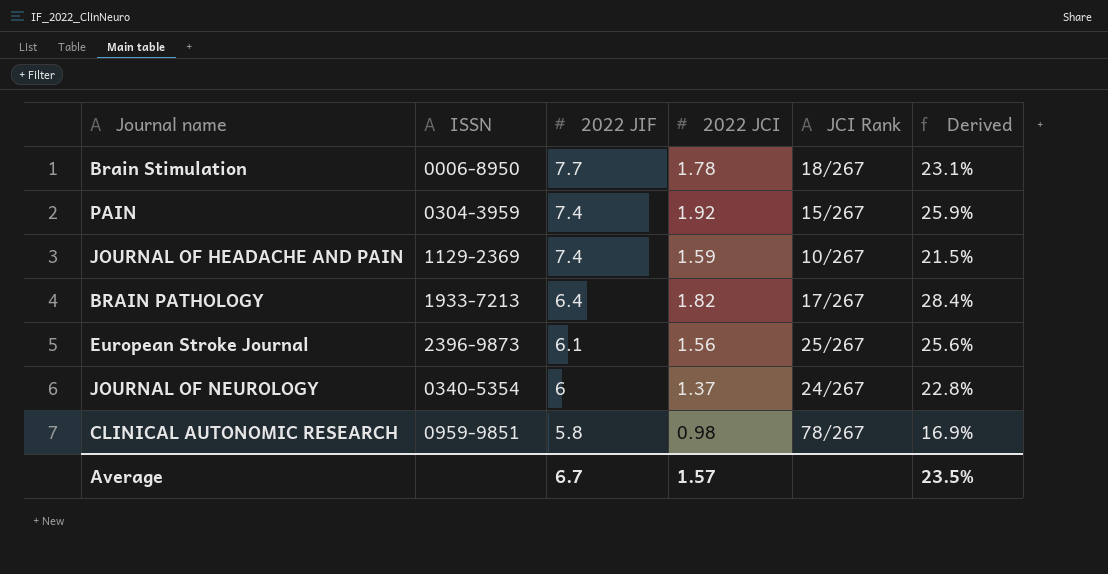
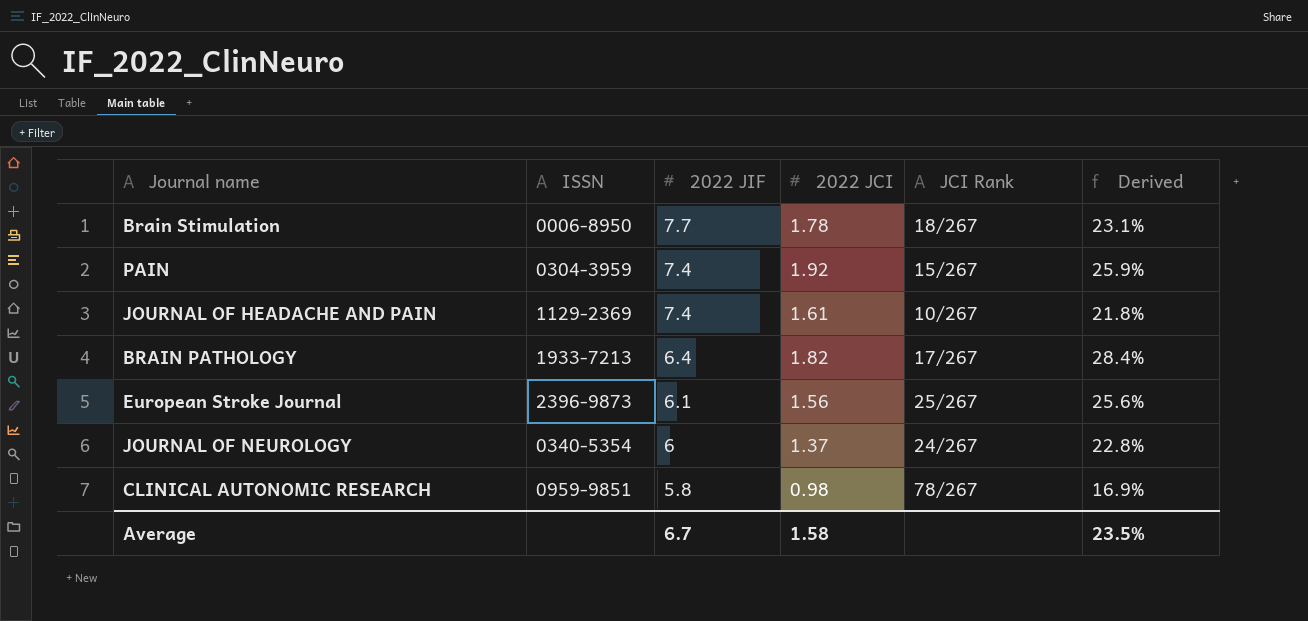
JOURNAL OF HEADACHE AND PAIN | 2022 JCI: 1.59 -> 1.61
JOURNAL OF HEADACHE AND PAIN | Derived: 21.5% -> 21.8%
Average | 2022 JCI: 1.57 -> 1.58

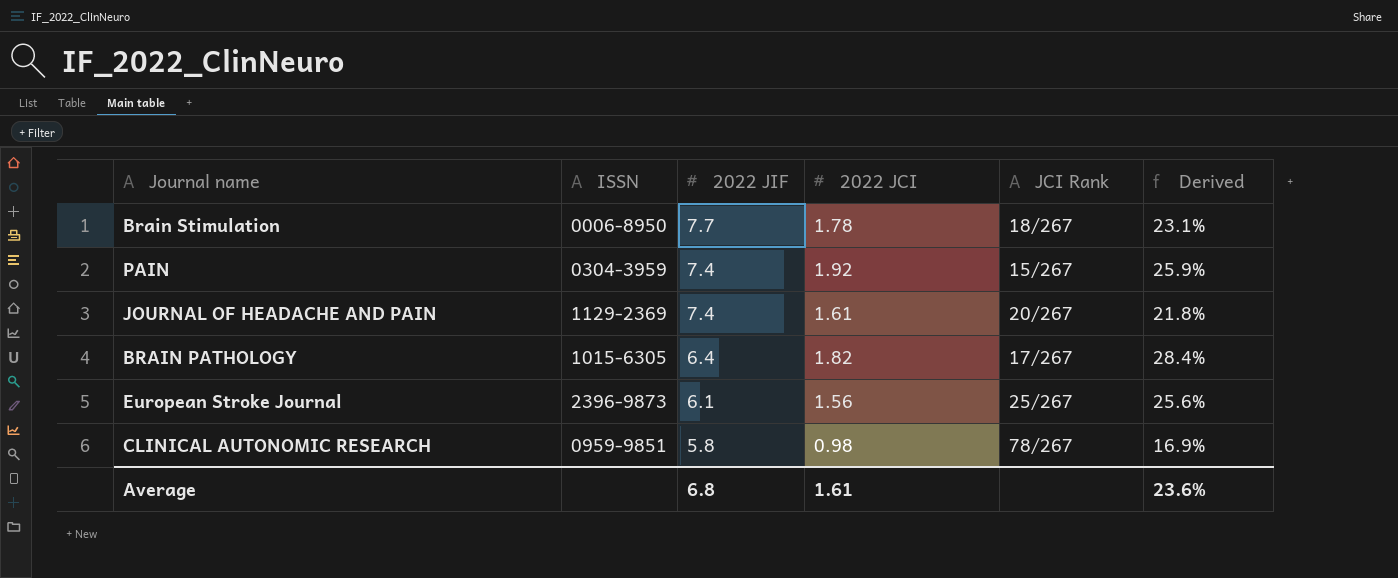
row JOURNAL OF NEUROLOGY: 0340-5354 | 6 | 1.37 | 24/267 | 22.8% -> none
JOURNAL OF HEADACHE AND PAIN | JCI Rank: 10/267 -> 20/267
BRAIN PATHOLOGY | ISSN: 1933-7213 -> 1015-6305
Average | 2022 JIF: 6.7 -> 6.8
Average | 2022 JCI: 1.58 -> 1.61
Average | Derived: 23.5% -> 23.6%

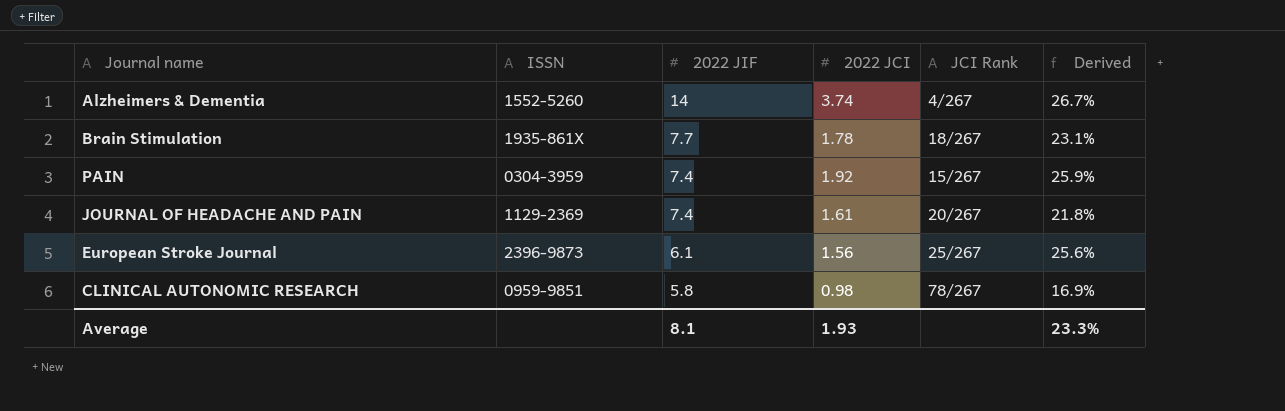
row BRAIN PATHOLOGY: 1015-6305 | 6.4 | 1.82 | 17/267 | 28.4% -> none
row Alzheimers & Dementia: none -> 1552-5260 | 14 | 3.74 | 4/267 | 26.7%
Brain Stimulation | ISSN: 0006-8950 -> 1935-861X
Average | 2022 JIF: 6.8 -> 8.1
Average | 2022 JCI: 1.61 -> 1.93
Average | Derived: 23.6% -> 23.3%

